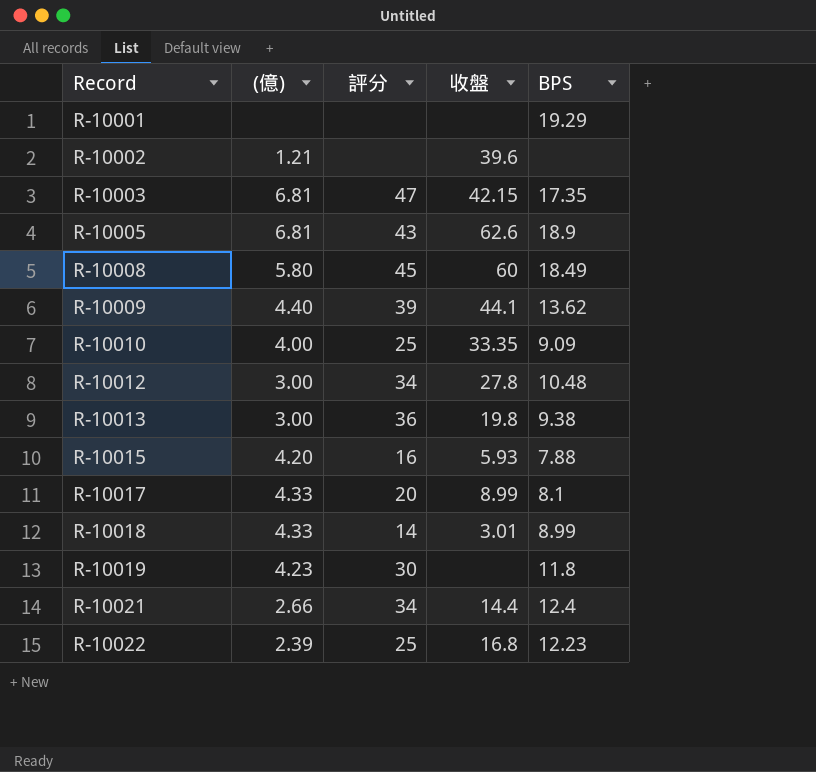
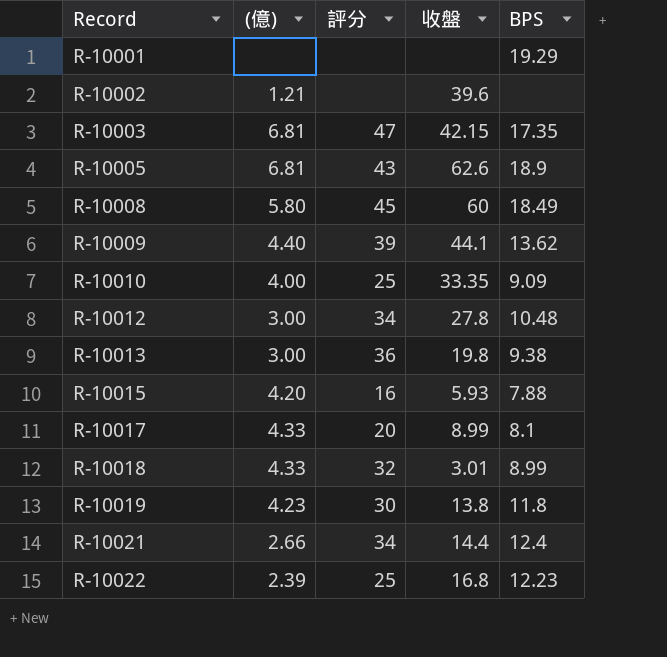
R-10018 | 評分: 14 -> 32
R-10019 | 收盤: none -> 13.8

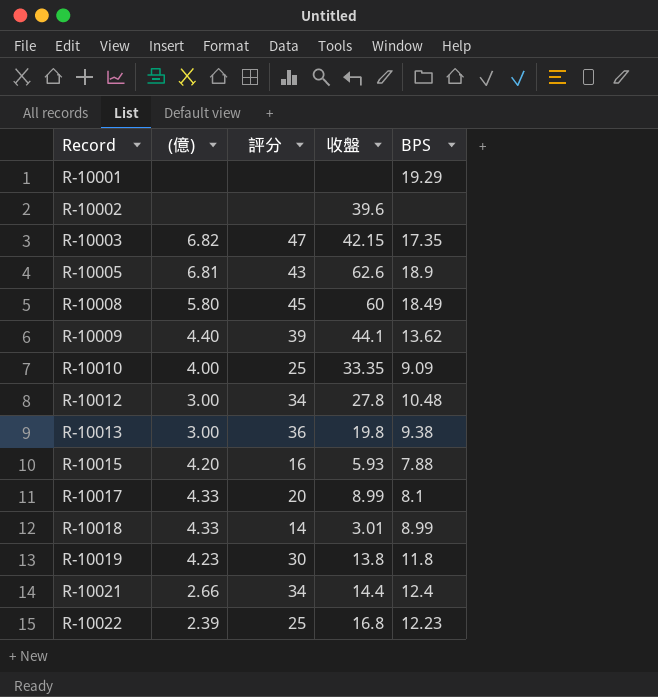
R-10002 | (億): 1.21 -> none
R-10003 | (億): 6.81 -> 6.82
R-10018 | 評分: 32 -> 14

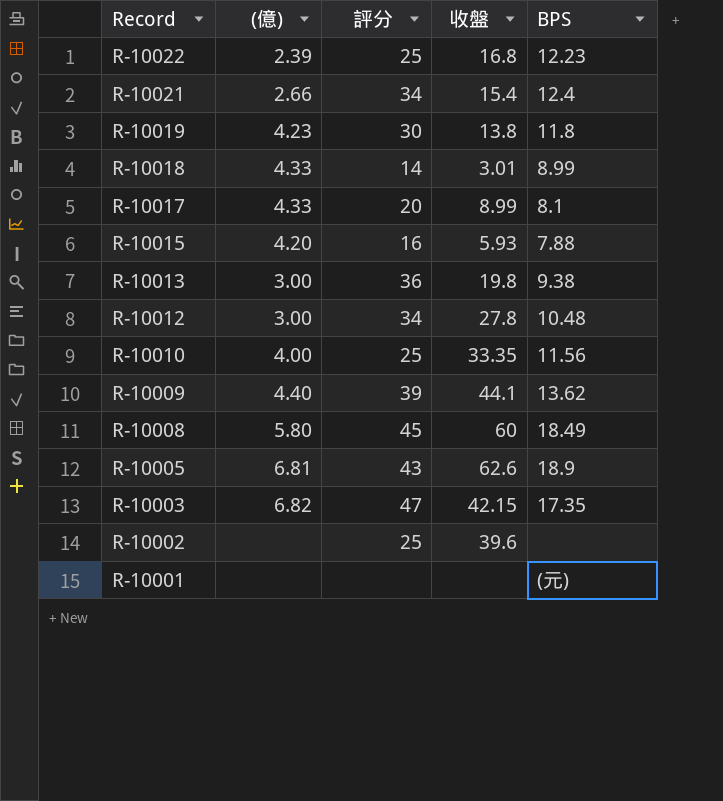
row order: Record ascending -> Record descending
R-10021 | 收盤: 14.4 -> 15.4
R-10010 | BPS: 9.09 -> 11.56
R-10002 | 評分: none -> 25
R-10001 | BPS: 19.29 -> (元)

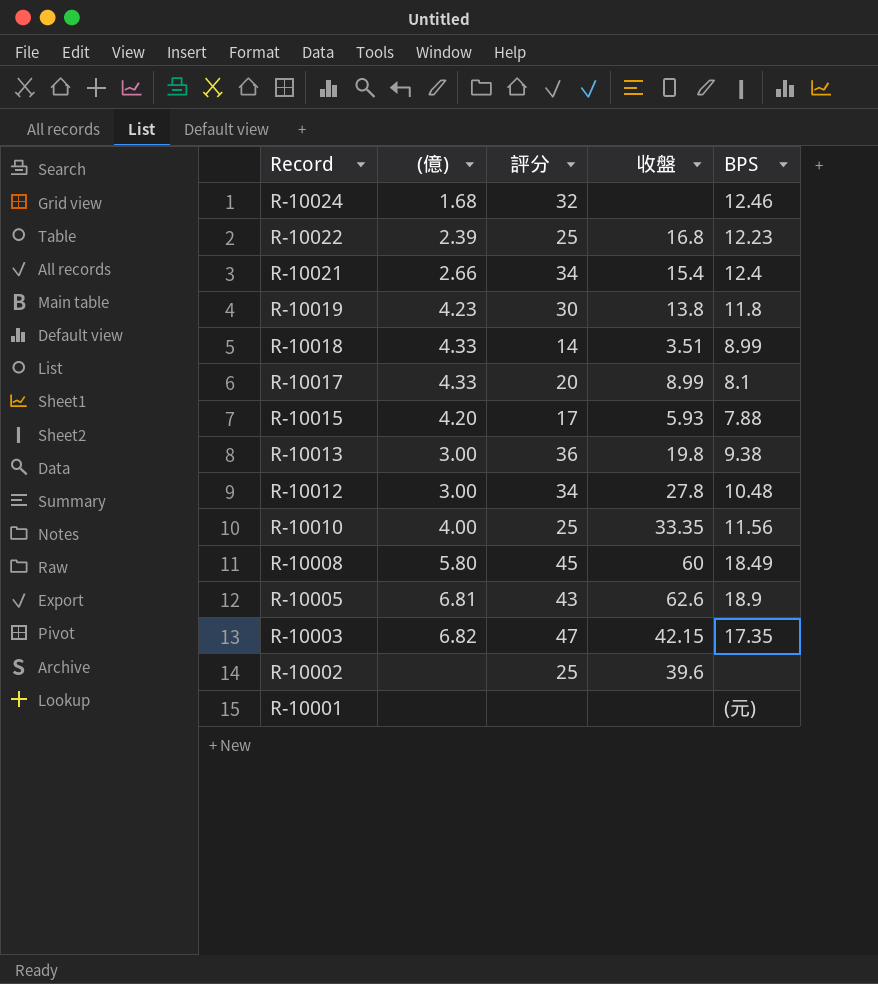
row R-10009: 4.40 | 39 | 44.1 | 13.62 -> none
row R-10024: none -> 1.68 | 32 | none | 12.46
R-10018 | 收盤: 3.01 -> 3.51
R-10015 | 評分: 16 -> 17

